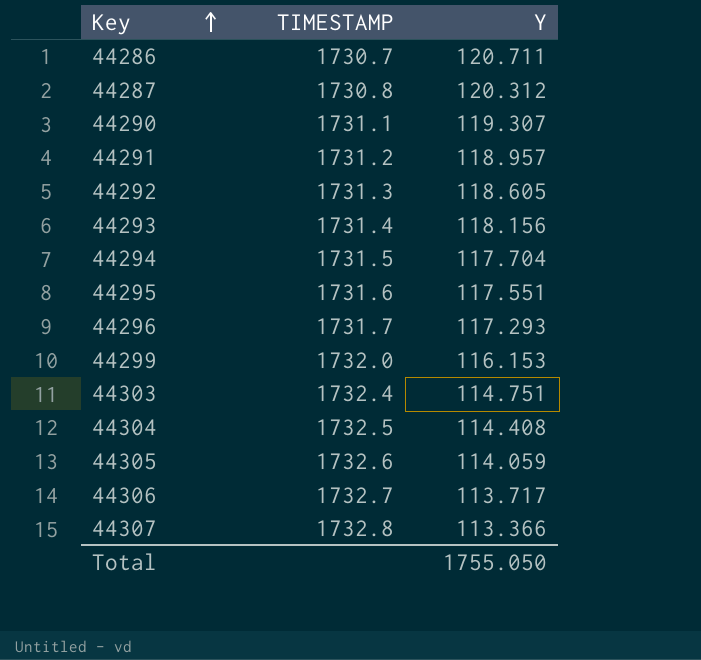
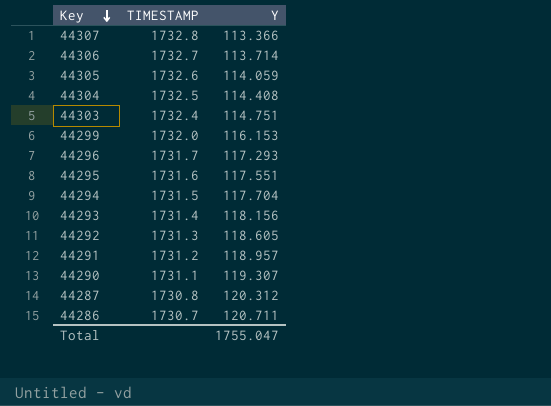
row order: Key ascending -> Key descending
44306 | Y: 113.717 -> 113.714
Total | Y: 1755.050 -> 1755.047

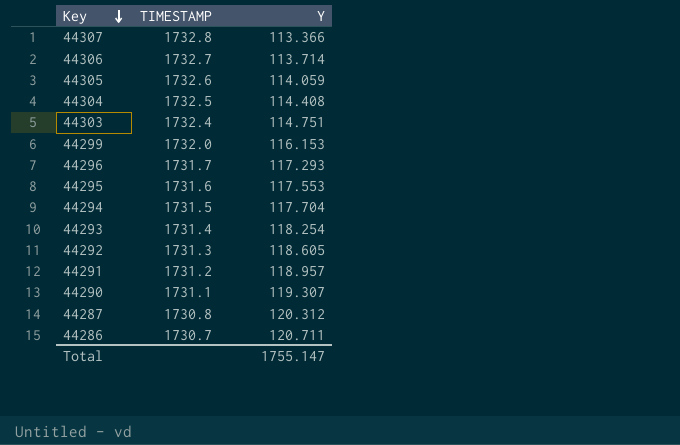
44295 | Y: 117.551 -> 117.553
44293 | Y: 118.156 -> 118.254
Total | Y: 1755.047 -> 1755.147

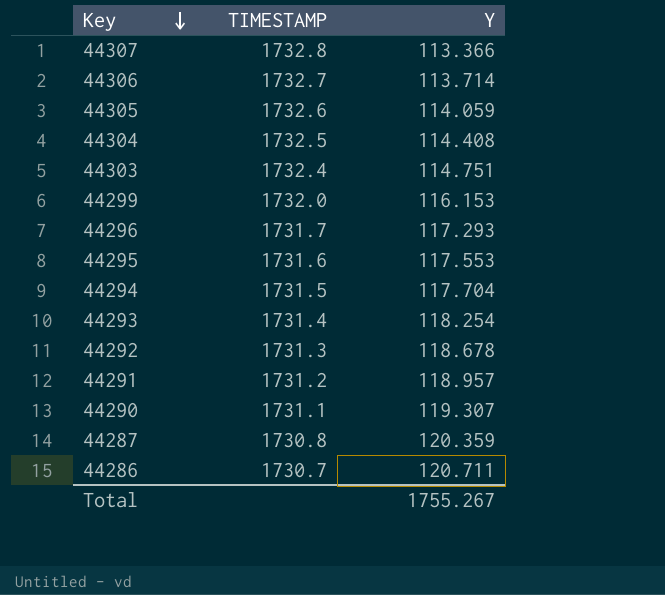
44292 | Y: 118.605 -> 118.678
44287 | Y: 120.312 -> 120.359
Total | Y: 1755.147 -> 1755.267

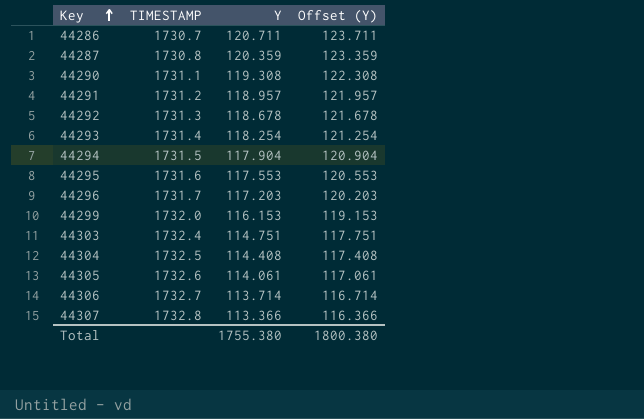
row order: Key descending -> Key ascending
column Offset (Y) | formula: none -> [Y] + 3
44290 | Y: 119.307 -> 119.308
44294 | Y: 117.704 -> 117.904
44296 | Y: 117.293 -> 117.203
44305 | Y: 114.059 -> 114.061
Total | Y: 1755.267 -> 1755.380

